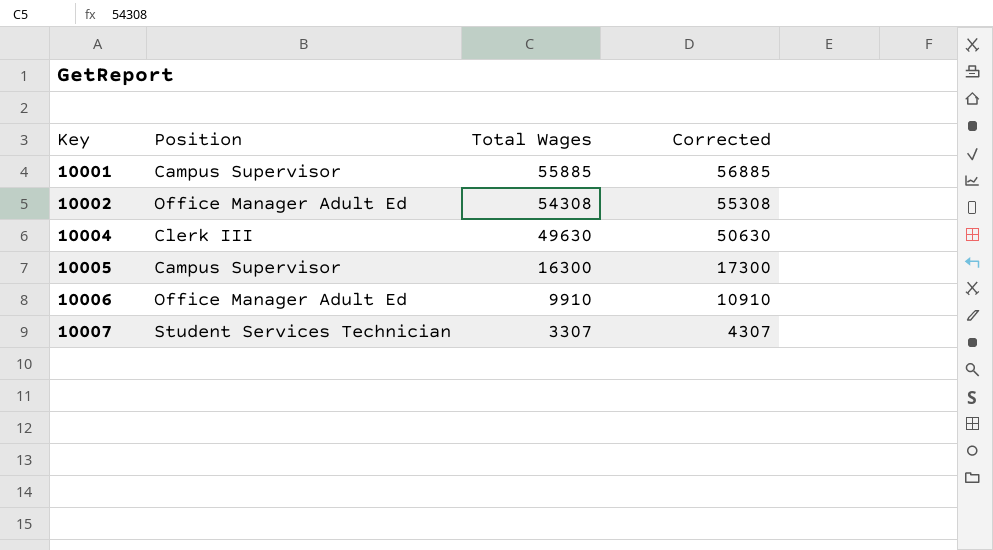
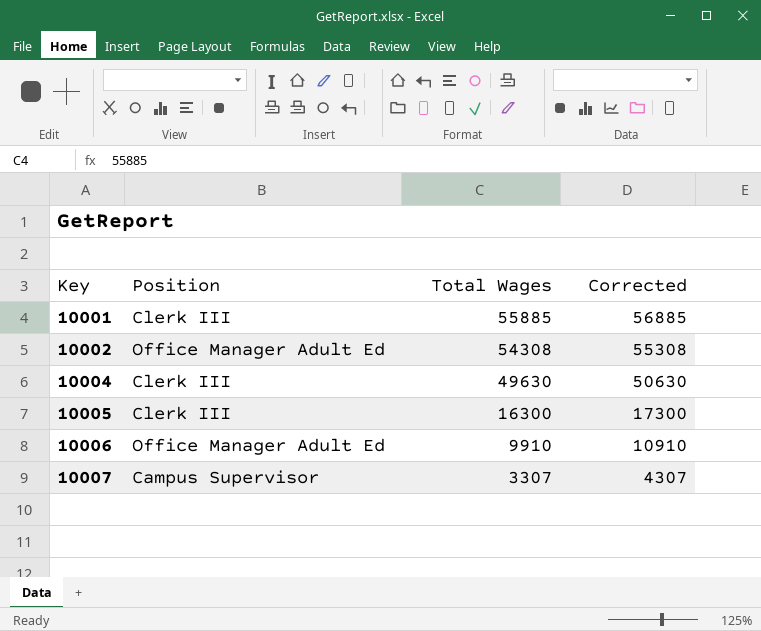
10001 | Position: Campus Supervisor -> Clerk III
10005 | Position: Campus Supervisor -> Clerk III
10007 | Position: Student Services Technician -> Campus Supervisor

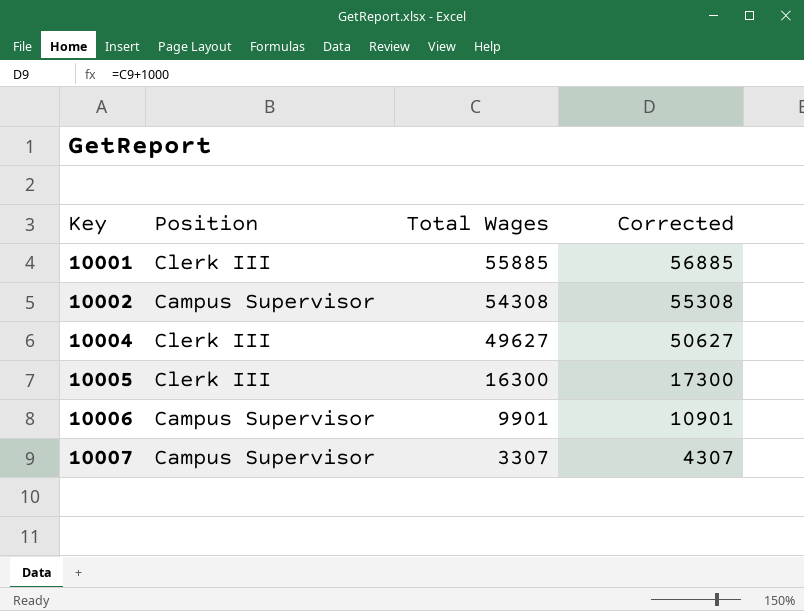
10002 | Position: Office Manager Adult Ed -> Campus Supervisor
10004 | Total Wages: 49630 -> 49627
10004 | Corrected: 50630 -> 50627
10006 | Position: Office Manager Adult Ed -> Campus Supervisor
10006 | Total Wages: 9910 -> 9901
10006 | Corrected: 10910 -> 10901

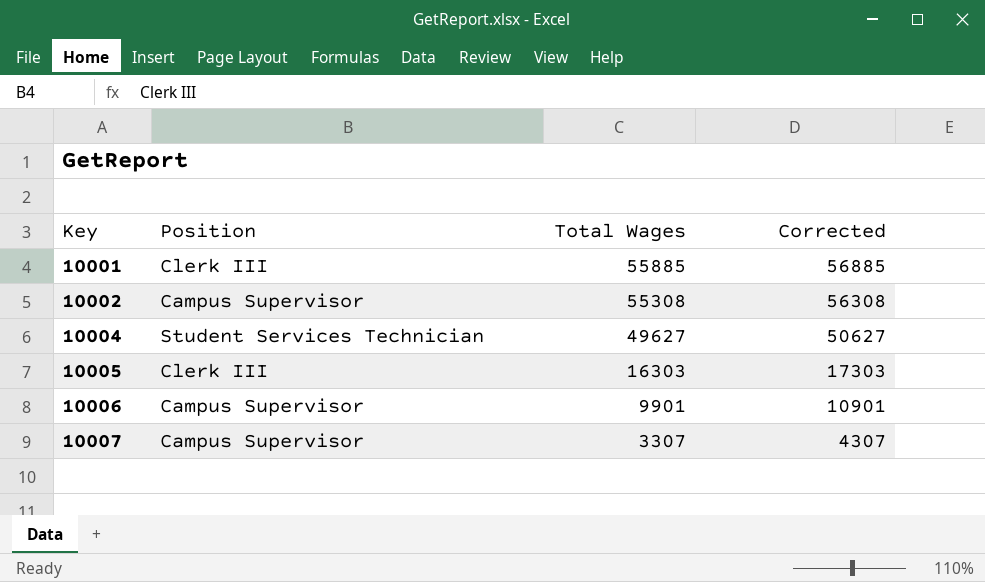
10002 | Total Wages: 54308 -> 55308
10002 | Corrected: 55308 -> 56308
10004 | Position: Clerk III -> Student Services Technician
10005 | Total Wages: 16300 -> 16303
10005 | Corrected: 17300 -> 17303

